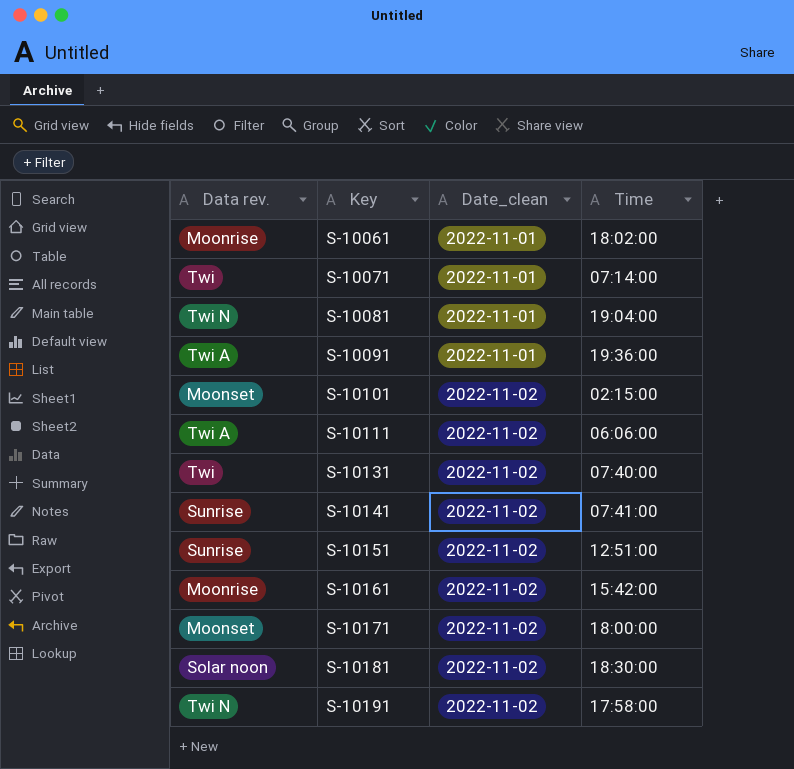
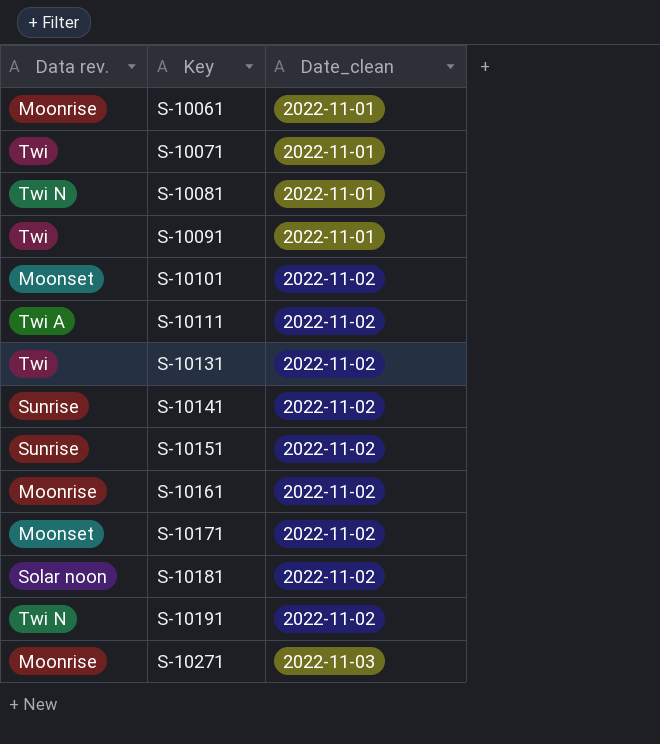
column Time | position: 4 -> none
S-10091 | Data rev.: Twi A -> Twi
row S-10271: none -> Moonrise | 2022-11-03

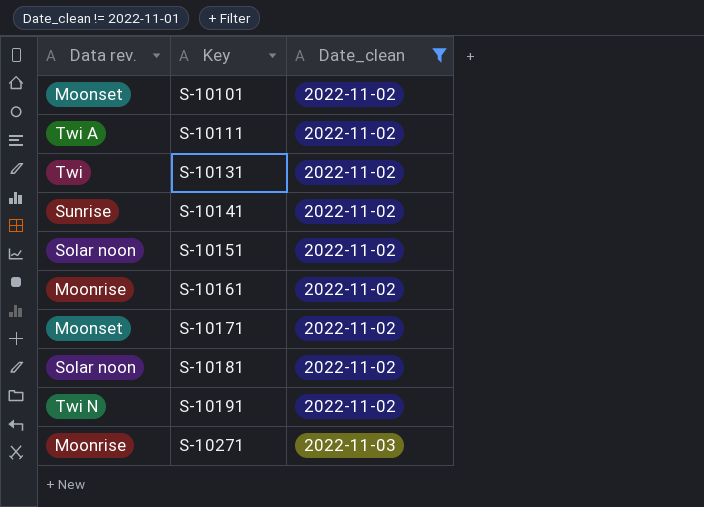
filter: none -> Date_clean != 2022-11-01
S-10151 | Data rev.: Sunrise -> Solar noon

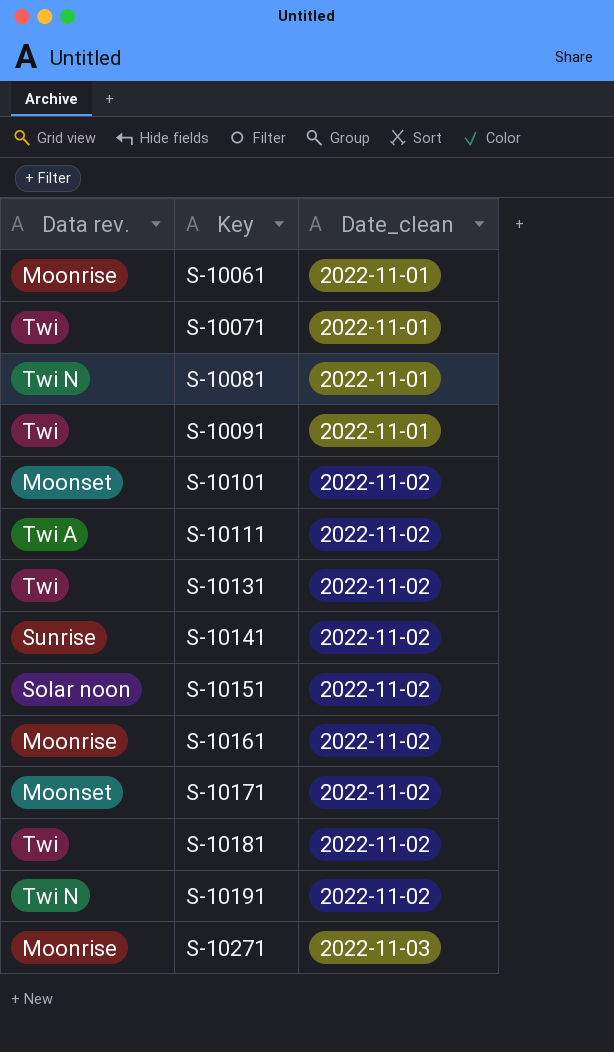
filter: Date_clean != 2022-11-01 -> none
S-10181 | Data rev.: Solar noon -> Twi

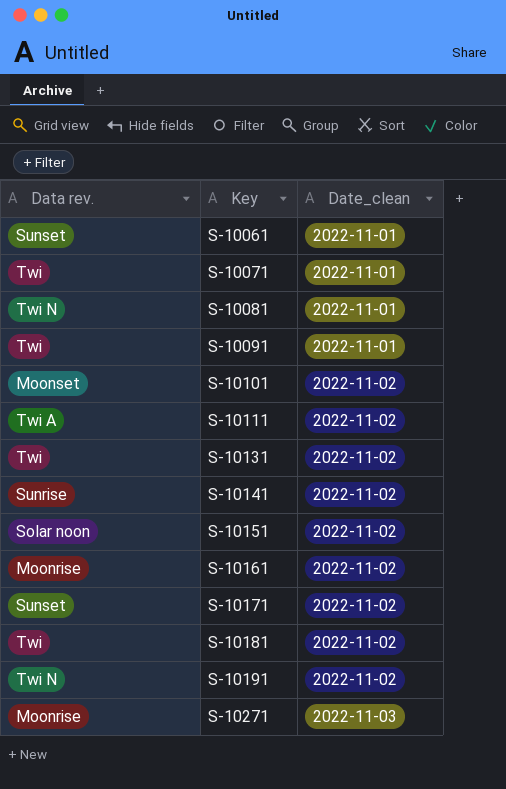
S-10061 | Data rev.: Moonrise -> Sunset
S-10171 | Data rev.: Moonset -> Sunset

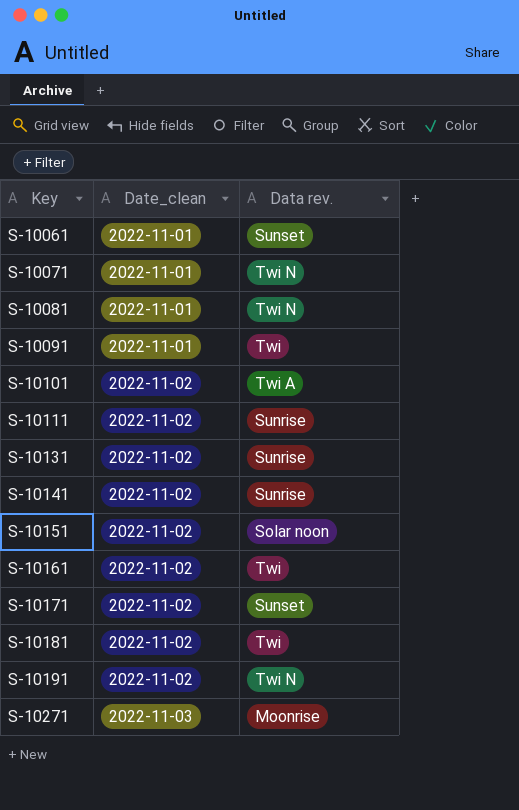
column Data rev. | position: 1 -> 3
S-10071 | Data rev.: Twi -> Twi N
S-10101 | Data rev.: Moonset -> Twi A
S-10111 | Data rev.: Twi A -> Sunrise
S-10131 | Data rev.: Twi -> Sunrise
S-10161 | Data rev.: Moonrise -> Twi

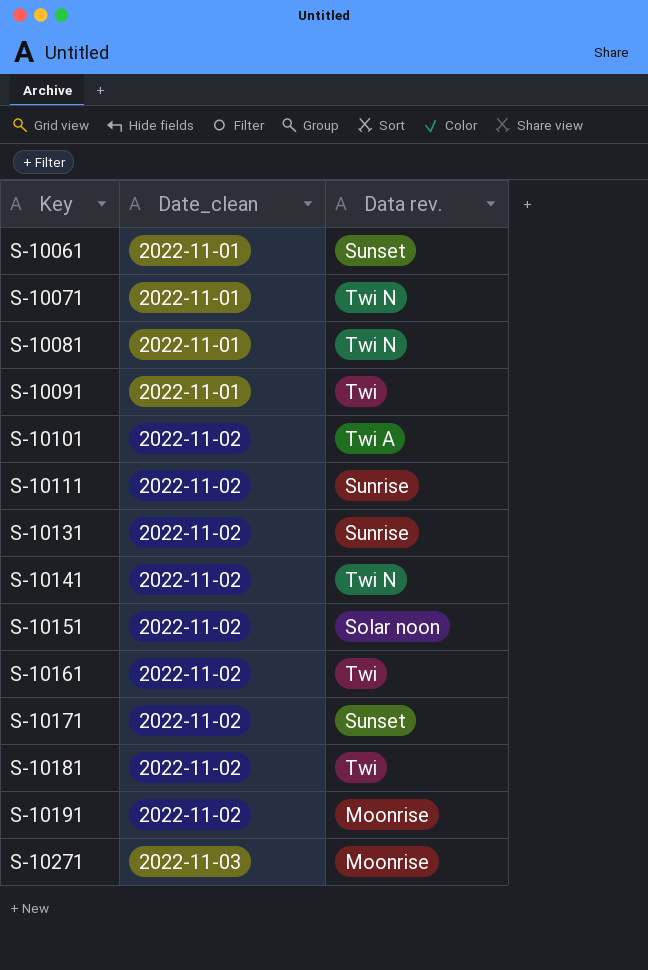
S-10141 | Data rev.: Sunrise -> Twi N
S-10191 | Data rev.: Twi N -> Moonrise

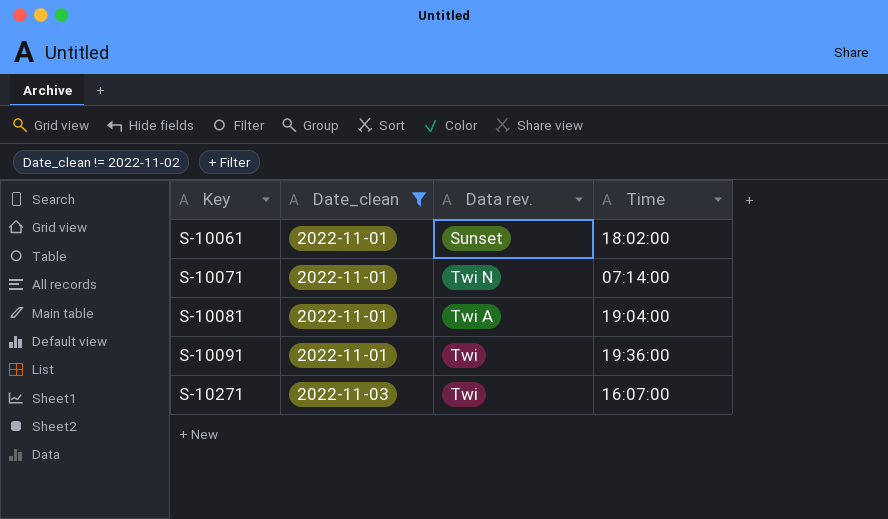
filter: none -> Date_clean != 2022-11-02
column Time | position: none -> 4
S-10081 | Data rev.: Twi N -> Twi A
S-10271 | Data rev.: Moonrise -> Twi

